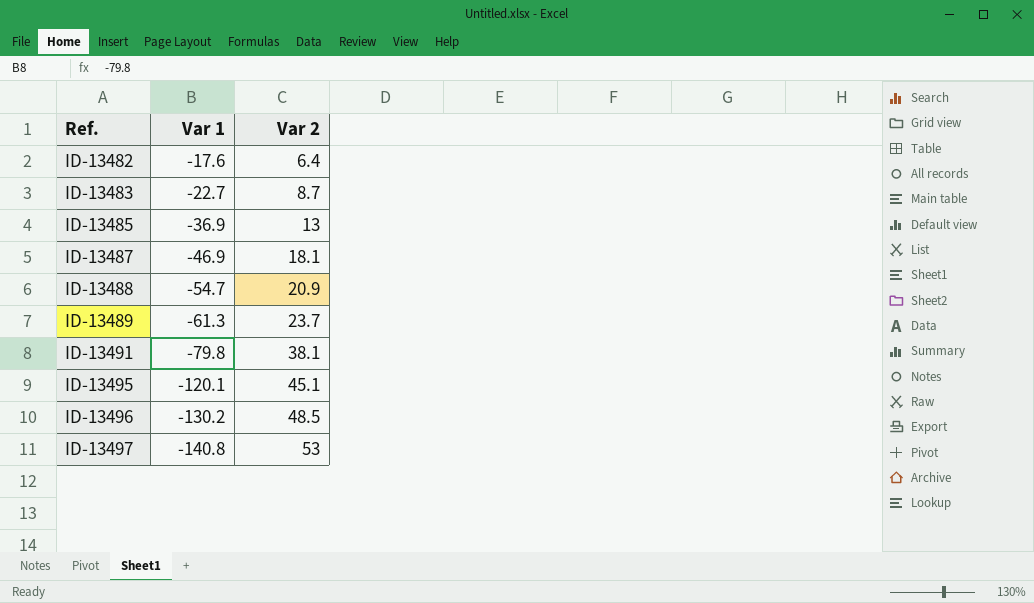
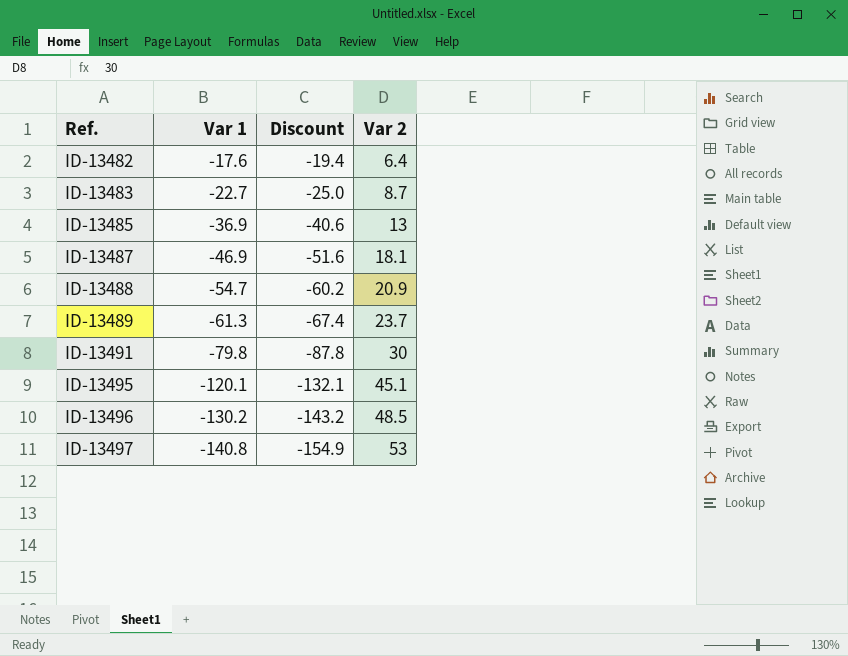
column Discount | formula: none -> [Var 1] * 1.1
ID-13491 | Var 2: 38.1 -> 30

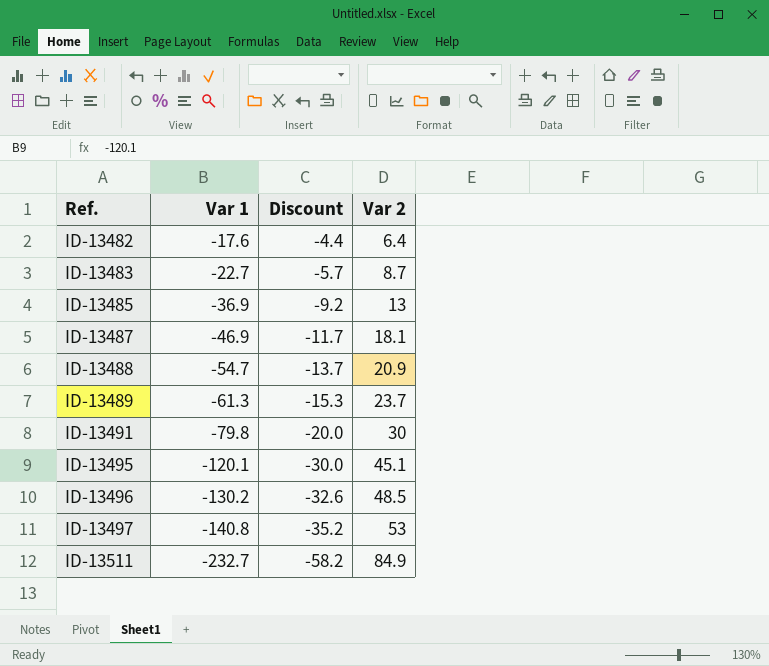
column Discount | formula: [Var 1] * 1.1 -> [Var 1] * 0.25
row ID-13511: none -> -232.7 | -58.2 | 84.9

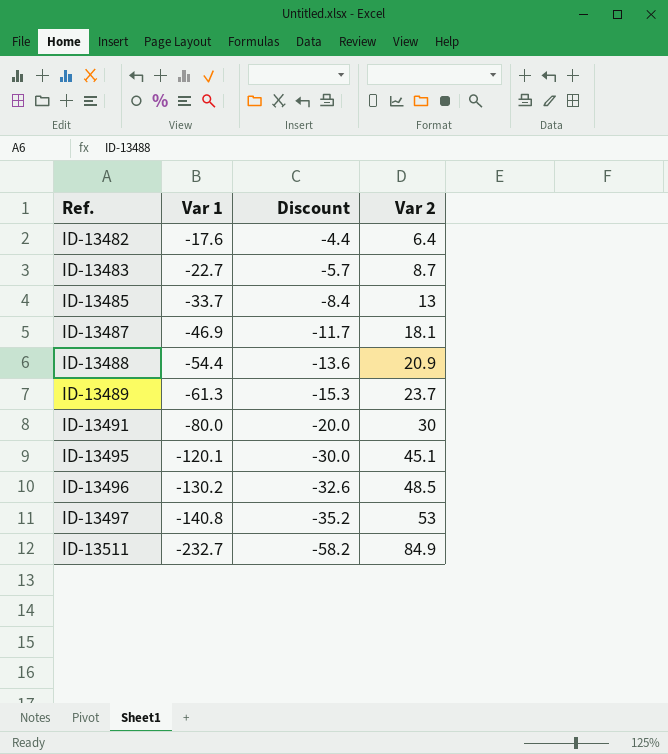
ID-13485 | Var 1: -36.9 -> -33.7
ID-13485 | Discount: -9.2 -> -8.4
ID-13488 | Var 1: -54.7 -> -54.4
ID-13488 | Discount: -13.7 -> -13.6
ID-13491 | Var 1: -79.8 -> -80.0

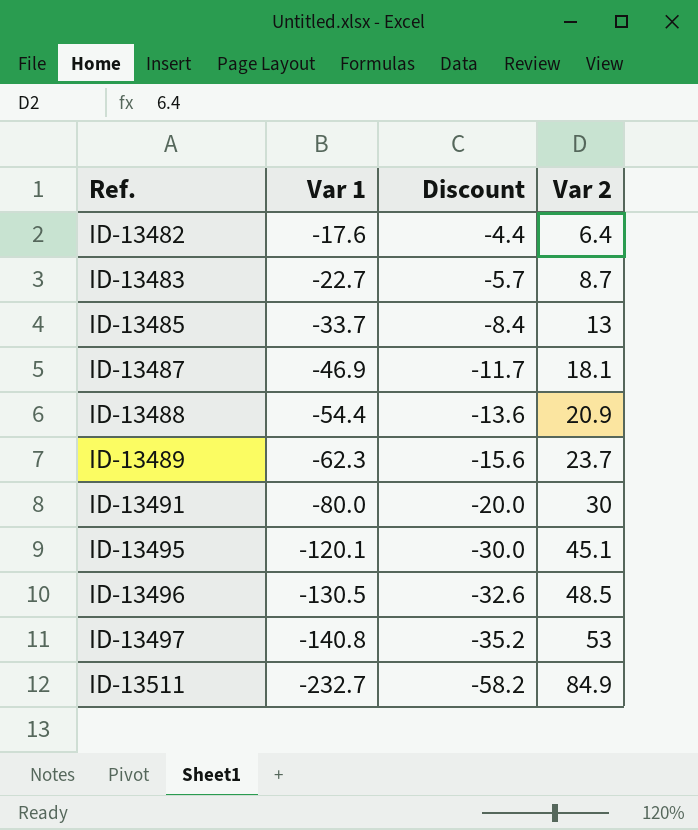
ID-13489 | Var 1: -61.3 -> -62.3
ID-13489 | Discount: -15.3 -> -15.6
ID-13496 | Var 1: -130.2 -> -130.5

